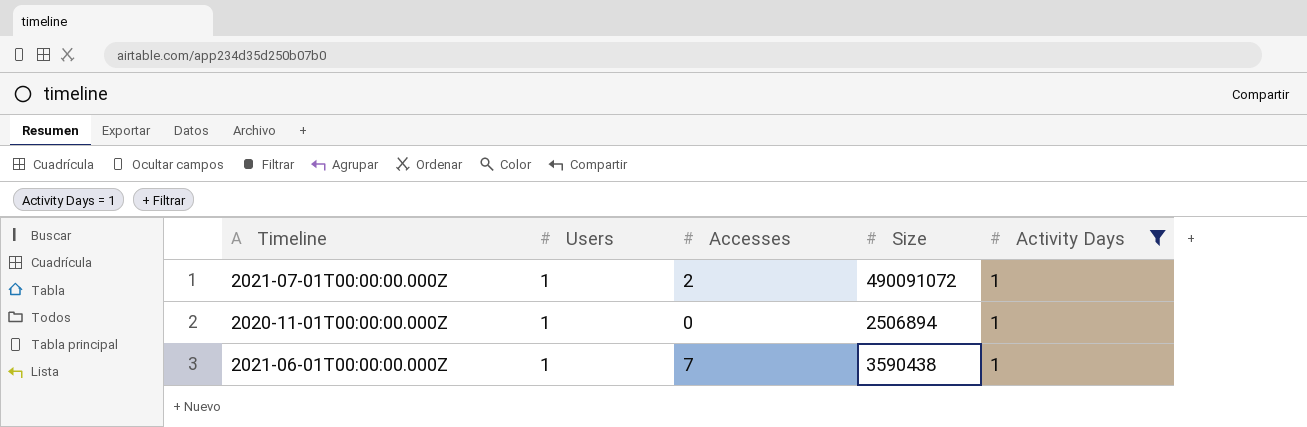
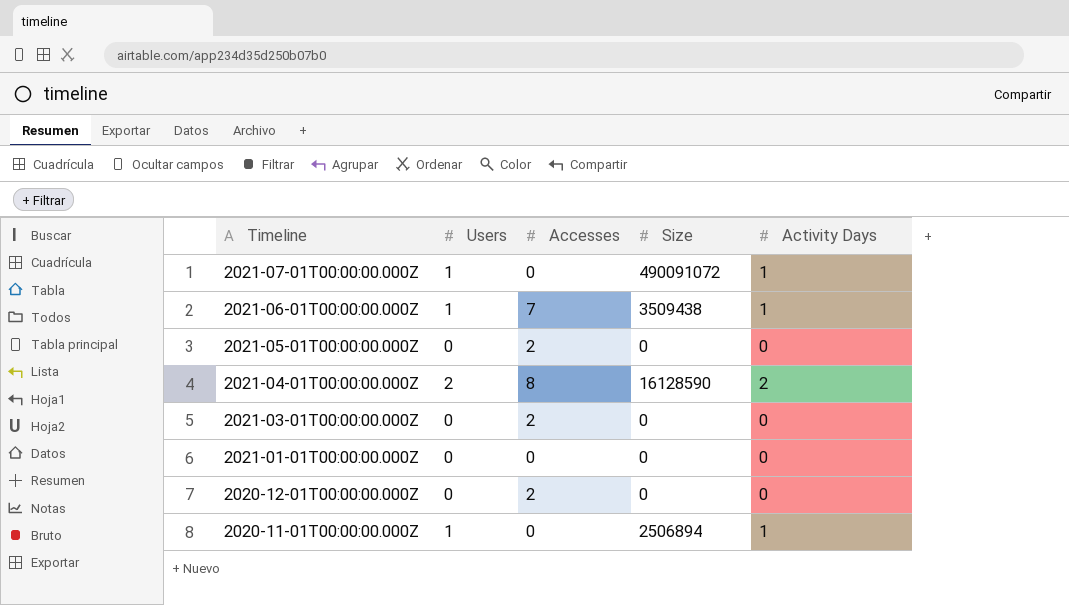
filter: Activity Days = 1 -> none
row order: none -> Timeline descending
2021-07-01T00:00:00.000Z | Accesses: 2 -> 0
2021-06-01T00:00:00.000Z | Size: 3590438 -> 3509438

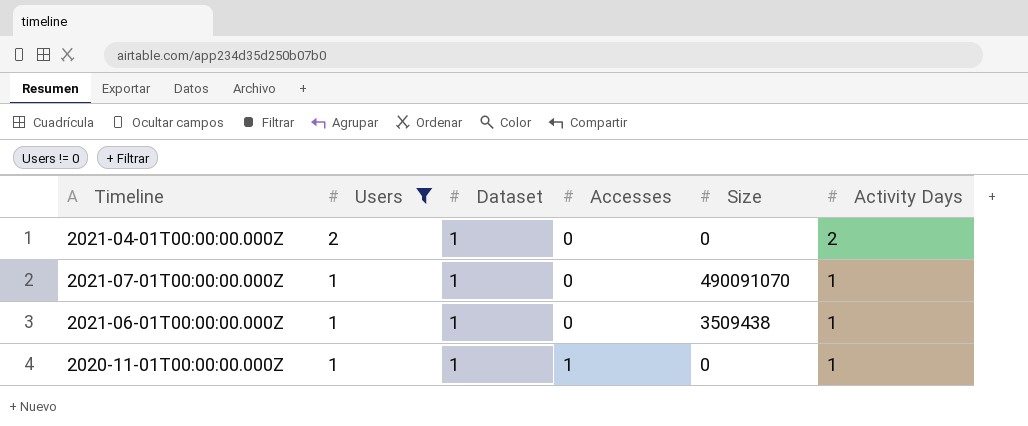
filter: none -> Users != 0
row order: Timeline descending -> Users descending
column Dataset | position: none -> 3
2021-04-01T00:00:00.000Z | Accesses: 8 -> 0
2021-04-01T00:00:00.000Z | Size: 16128590 -> 0
2021-07-01T00:00:00.000Z | Size: 490091072 -> 490091070
2021-06-01T00:00:00.000Z | Accesses: 7 -> 0
2020-11-01T00:00:00.000Z | Accesses: 0 -> 1
2020-11-01T00:00:00.000Z | Size: 2506894 -> 0

